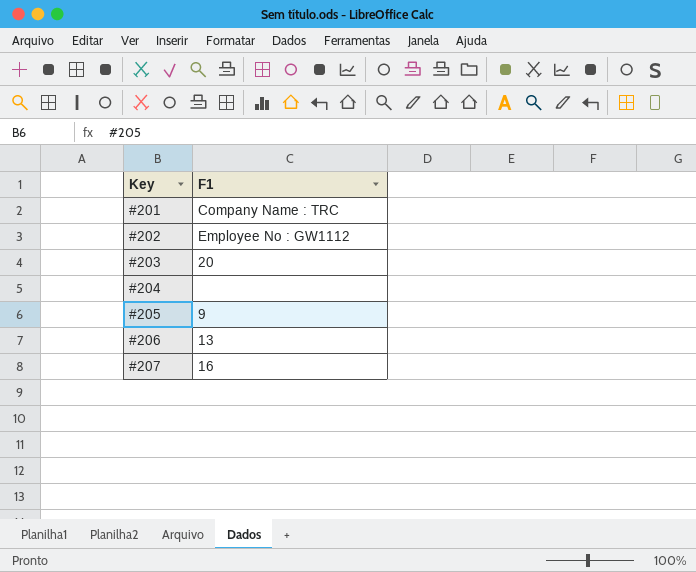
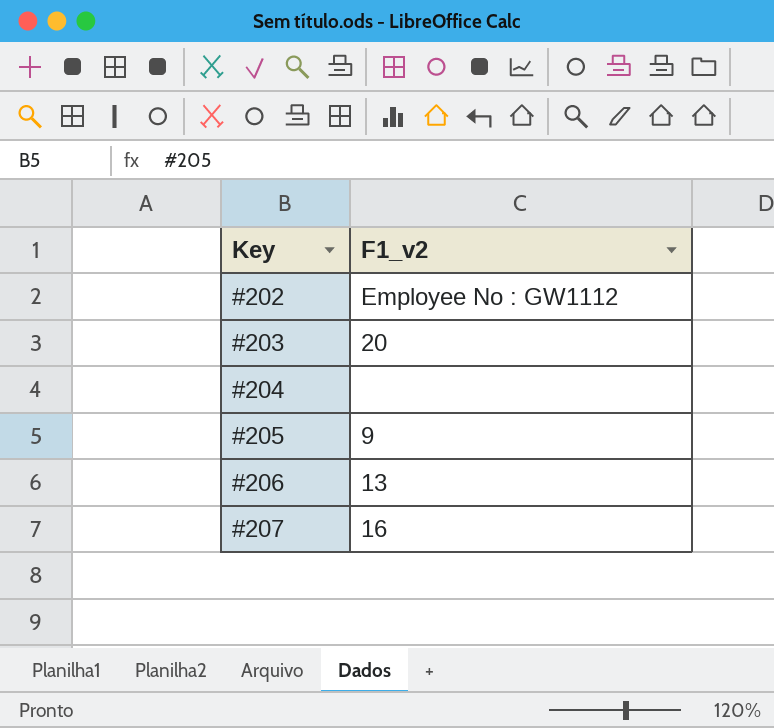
column name: F1 -> F1_v2
row #201: Company Name : TRC -> none

